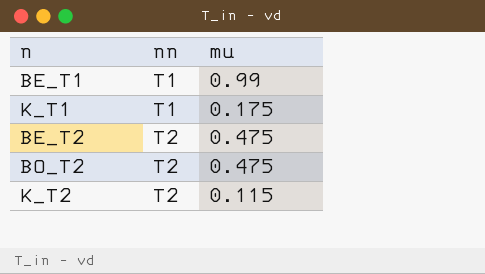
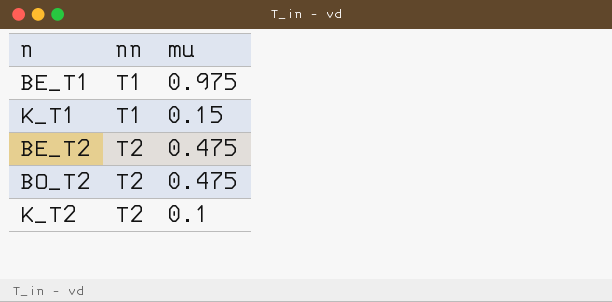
BE_T1 | mu: 0.99 -> 0.975
K_T1 | mu: 0.175 -> 0.15
K_T2 | mu: 0.115 -> 0.1

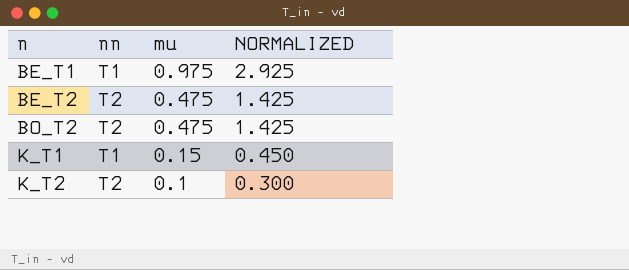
row order: nn ascending -> n ascending
column NORMALIZED | formula: none -> [mu] * 3

